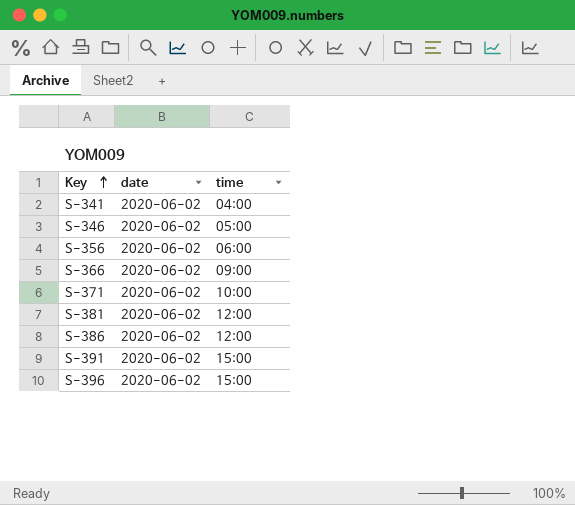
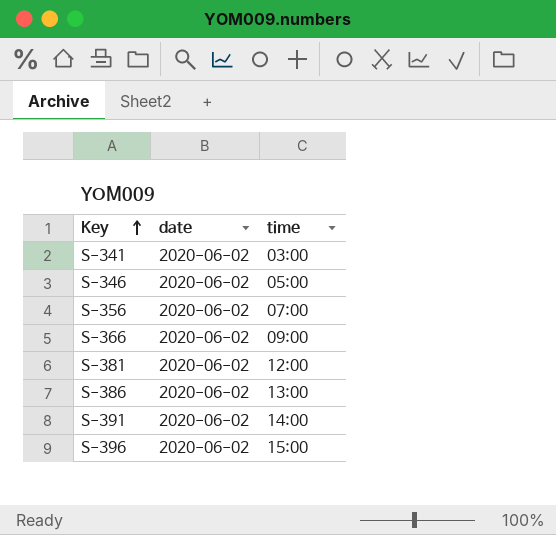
row S-371: 2020-06-02 | 10:00 -> none
S-341 | time: 04:00 -> 03:00
S-356 | time: 06:00 -> 07:00
S-386 | time: 12:00 -> 13:00
S-391 | time: 15:00 -> 14:00

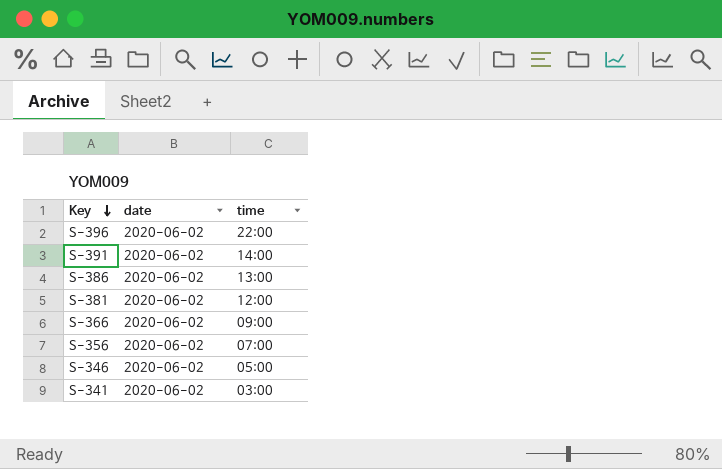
row order: Key ascending -> Key descending
S-396 | time: 15:00 -> 22:00

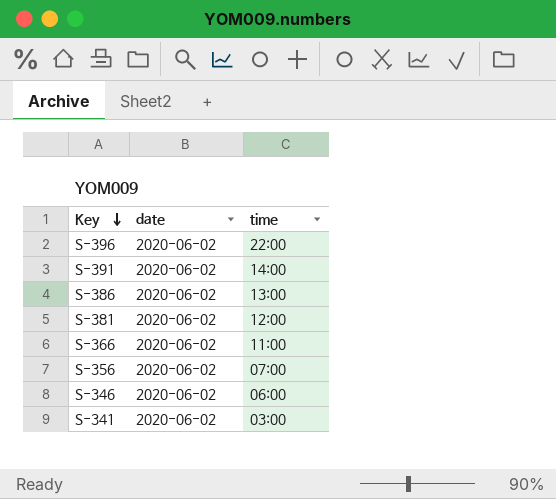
S-366 | time: 09:00 -> 11:00
S-346 | time: 05:00 -> 06:00

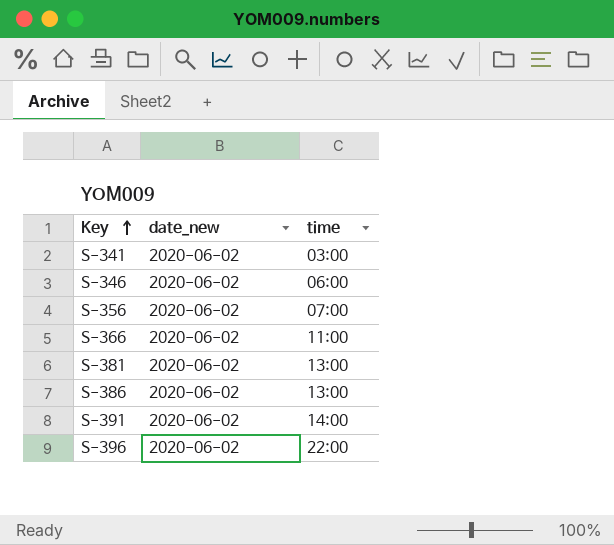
row order: Key descending -> Key ascending
column name: date -> date_new
S-381 | time: 12:00 -> 13:00

